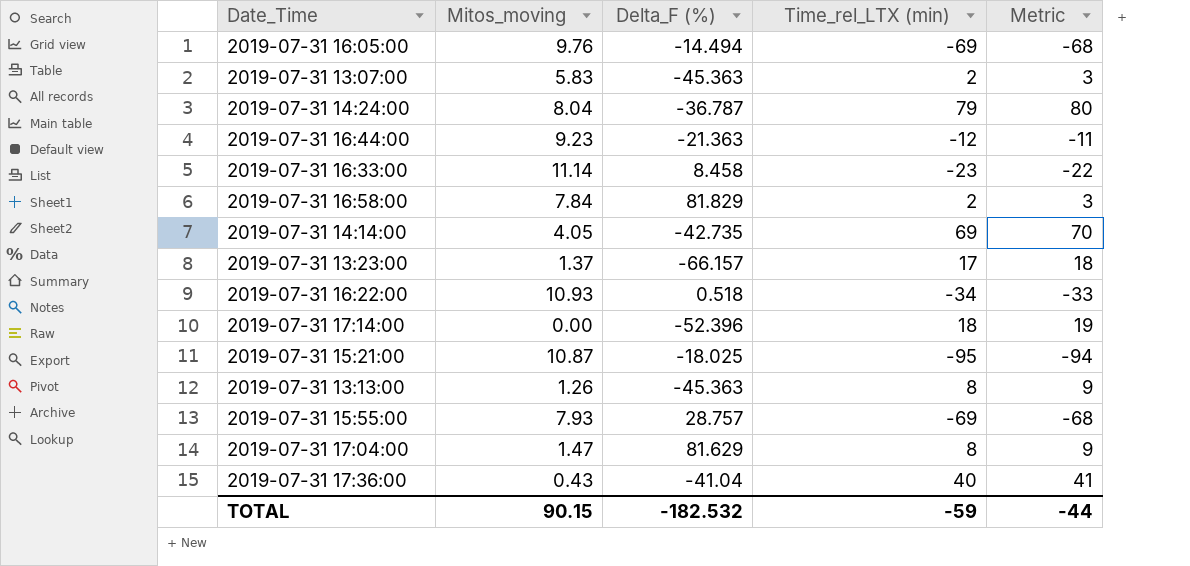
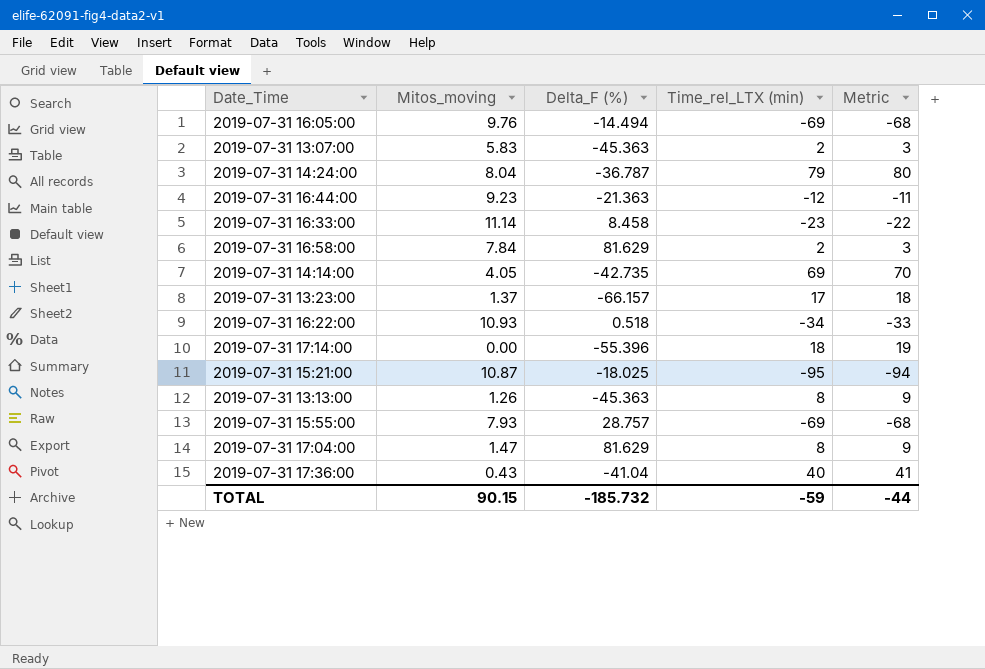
2019-07-31 16:58:00 | Delta_F (%): 81.829 -> 81.629
2019-07-31 17:14:00 | Delta_F (%): -52.396 -> -55.396
TOTAL | Delta_F (%): -182.532 -> -185.732

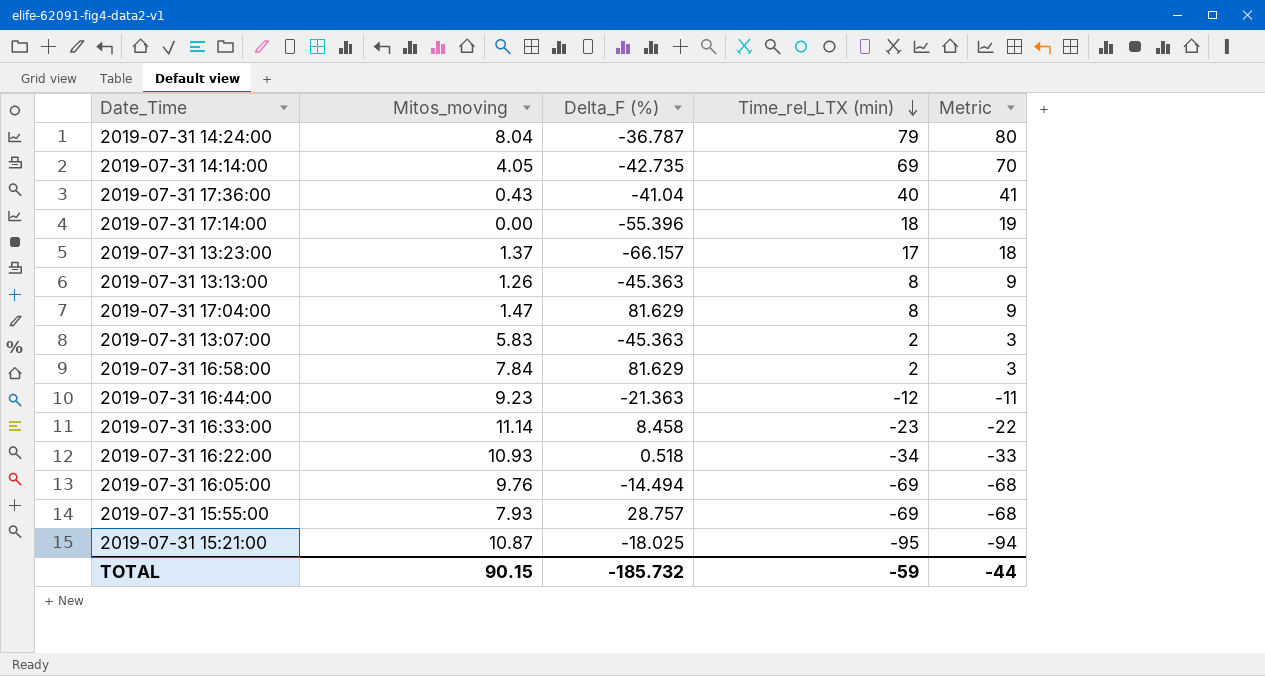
row order: none -> Time_rel_LTX (min) descending

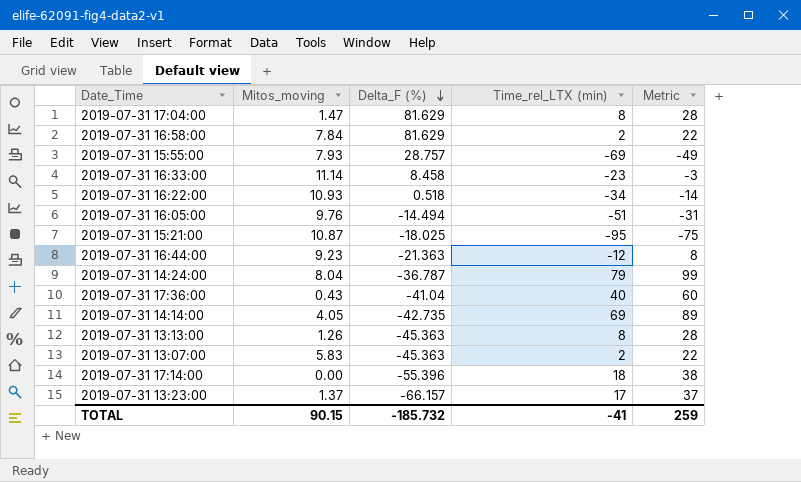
row order: Time_rel_LTX (min) descending -> Delta_F (%) descending
column Metric | formula: [Time_rel_LTX (min)] + 1 -> [Time_rel_LTX (min)] + 20
2019-07-31 16:05:00 | Time_rel_LTX (min): -69 -> -51
TOTAL | Time_rel_LTX (min): -59 -> -41
TOTAL | Metric: -44 -> 259

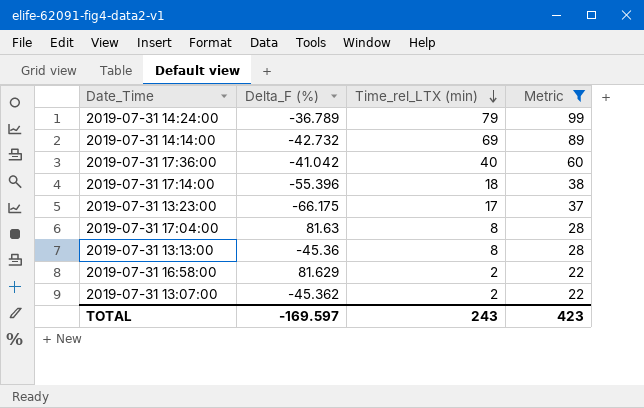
filter: none -> Metric >= 22
row order: Delta_F (%) descending -> Time_rel_LTX (min) descending
column Mitos_moving | position: 2 -> none
2019-07-31 14:24:00 | Delta_F (%): -36.787 -> -36.789
2019-07-31 14:14:00 | Delta_F (%): -42.735 -> -42.732
2019-07-31 17:36:00 | Delta_F (%): -41.04 -> -41.042
2019-07-31 13:23:00 | Delta_F (%): -66.157 -> -66.175
2019-07-31 17:04:00 | Delta_F (%): 81.629 -> 81.63
2019-07-31 13:13:00 | Delta_F (%): -45.363 -> -45.36
2019-07-31 13:07:00 | Delta_F (%): -45.363 -> -45.362
TOTAL | Delta_F (%): -185.732 -> -169.597
TOTAL | Time_rel_LTX (min): -41 -> 243
TOTAL | Metric: 259 -> 423

